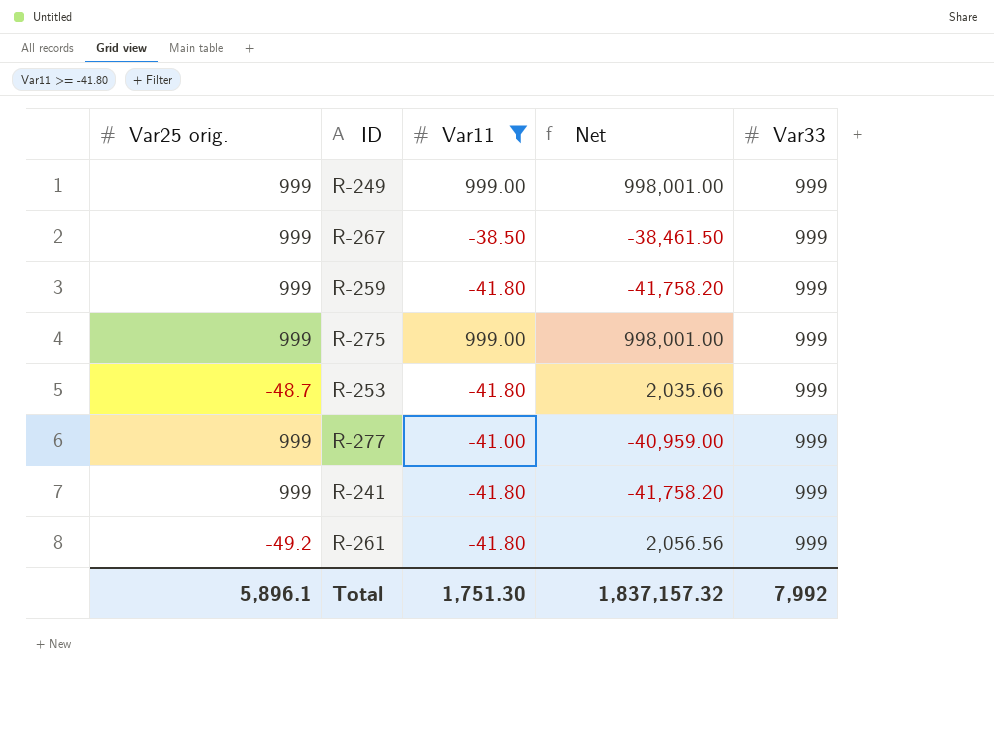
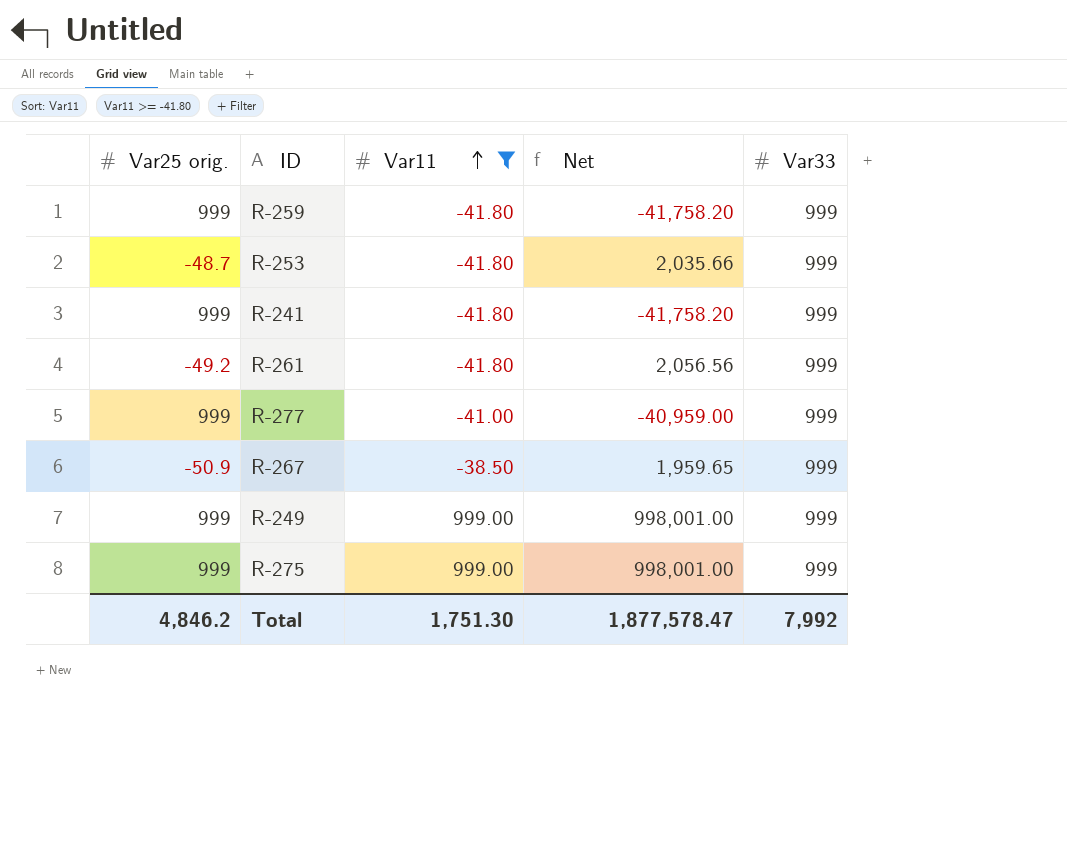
row order: none -> Var11 ascending
R-267 | Var25 orig.: 999 -> -50.9
R-267 | Net: -38,461.50 -> 1,959.65
Total | Var25 orig.: 5,896.1 -> 4,846.2
Total | Net: 1,837,157.32 -> 1,877,578.47

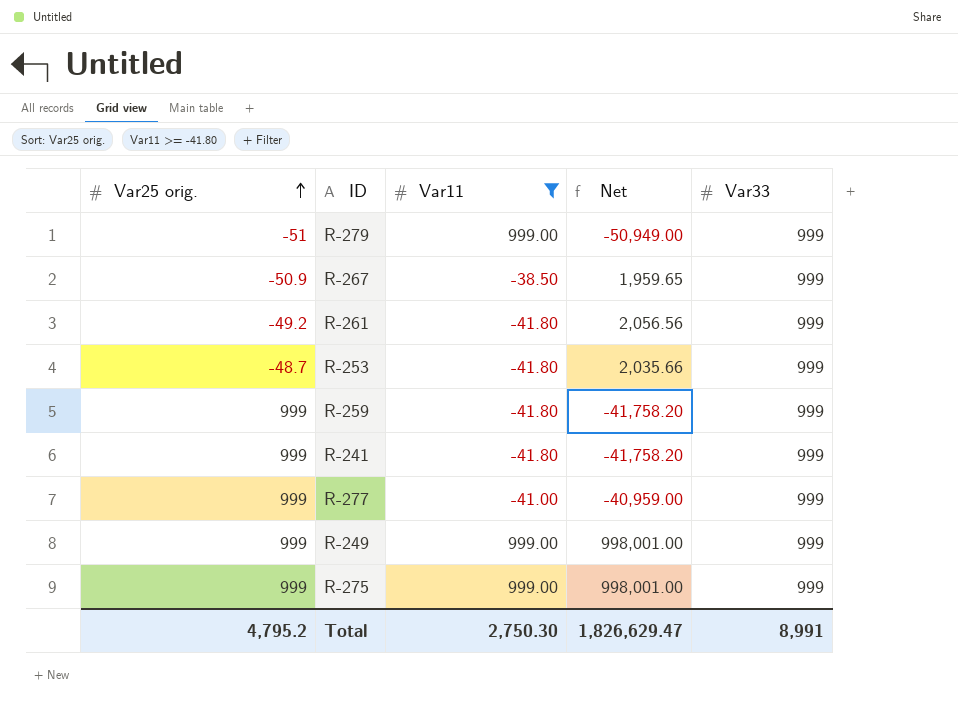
row order: Var11 ascending -> Var25 orig. ascending
row R-279: none -> -51 | 999.00 | -50,949.00 | 999
Total | Var25 orig.: 4,846.2 -> 4,795.2
Total | Var11: 1,751.30 -> 2,750.30
Total | Net: 1,877,578.47 -> 1,826,629.47
Total | Var33: 7,992 -> 8,991

